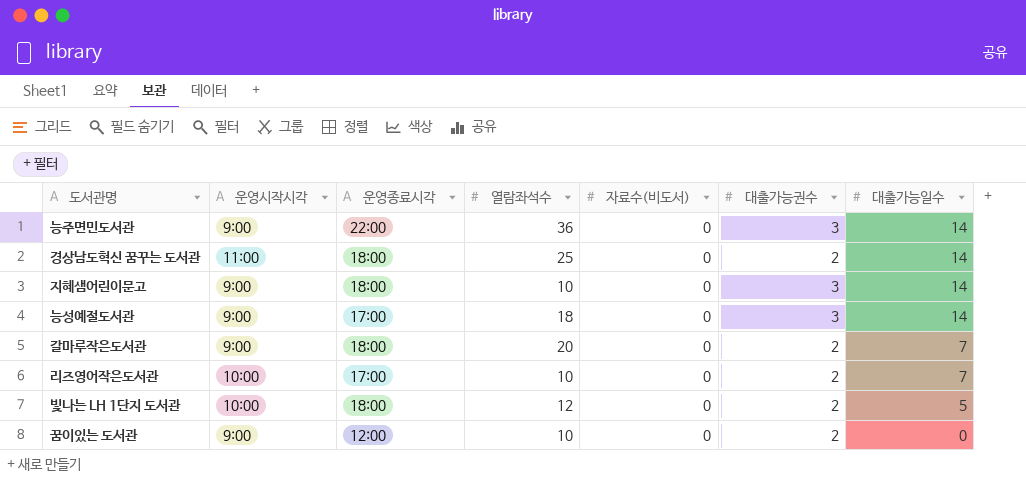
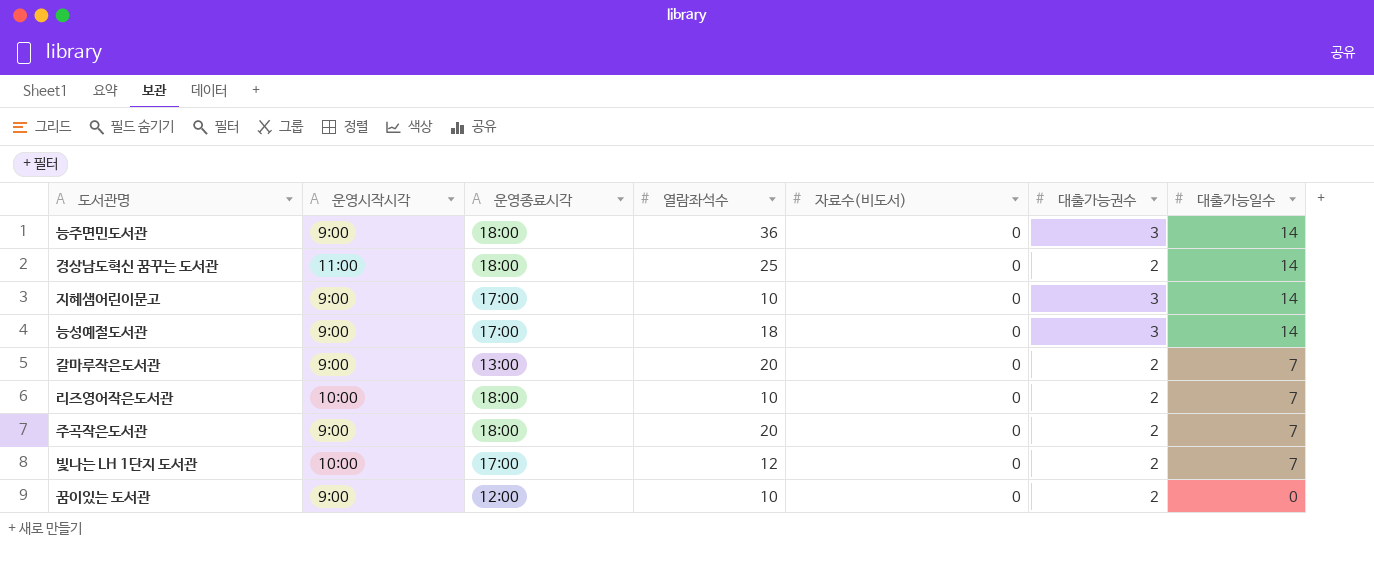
능주면민도서관 | 운영종료시각: 22:00 -> 18:00
지혜샘어린이문고 | 운영종료시각: 18:00 -> 17:00
갈마루작은도서관 | 운영종료시각: 18:00 -> 13:00
리즈영어작은도서관 | 운영종료시각: 17:00 -> 18:00
row 주곡작은도서관: none -> 9:00 | 18:00 | 20 | 0 | 2 | 7
빛나는 LH 1단지 도서관 | 운영종료시각: 18:00 -> 17:00
빛나는 LH 1단지 도서관 | 대출가능일수: 5 -> 7

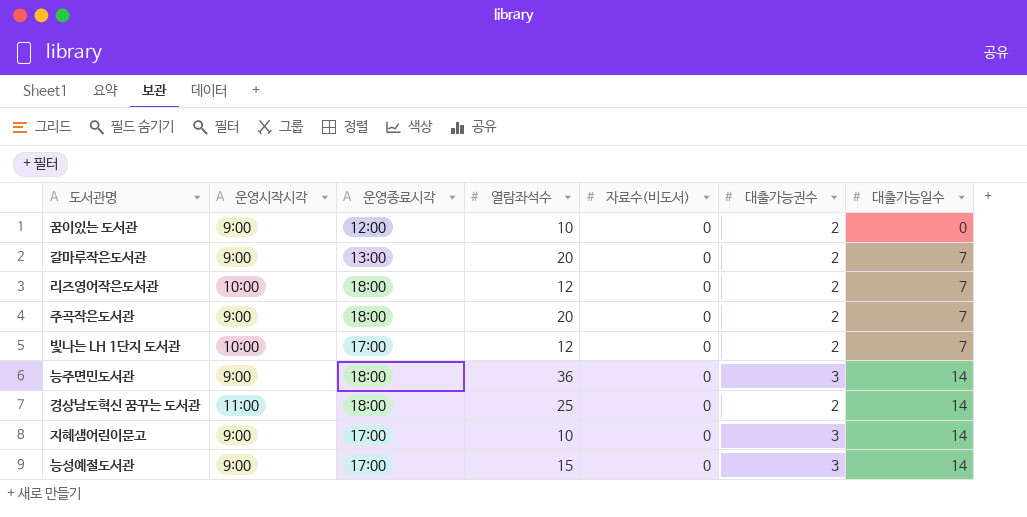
row order: 대출가능일수 descending -> 대출가능일수 ascending
리즈영어작은도서관 | 열람좌석수: 10 -> 12
능성예절도서관 | 열람좌석수: 18 -> 15

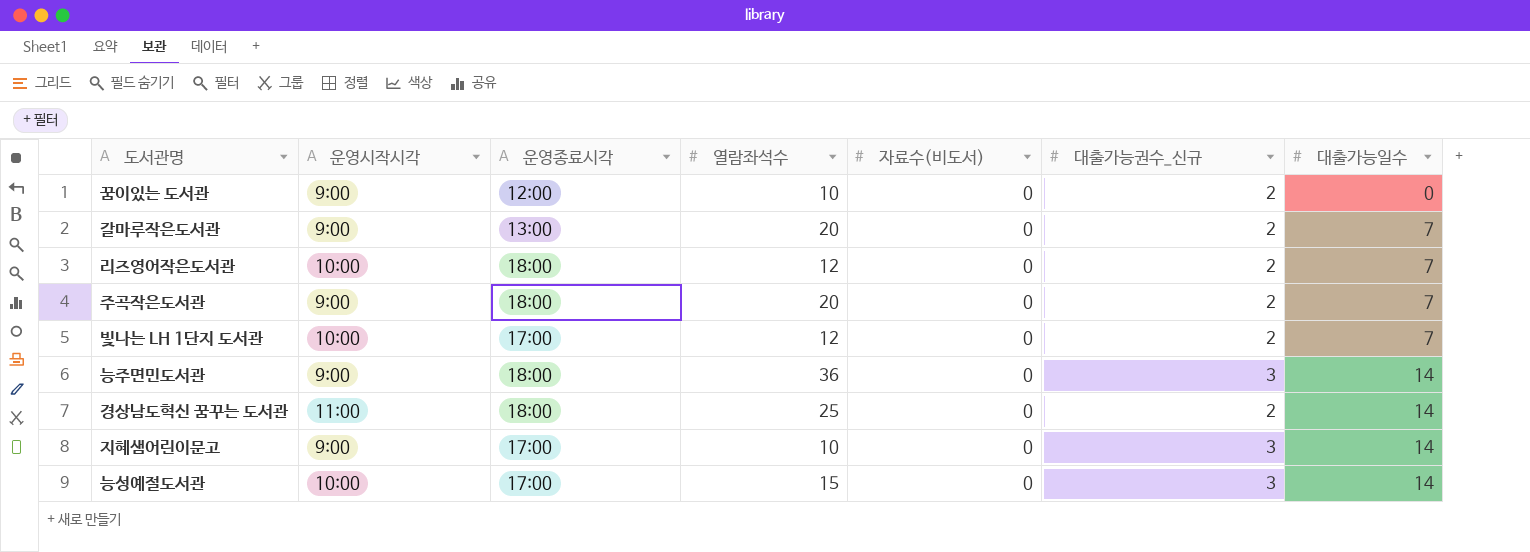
column name: 대출가능권수 -> 대출가능권수_신규
능성예절도서관 | 운영시작시각: 9:00 -> 10:00

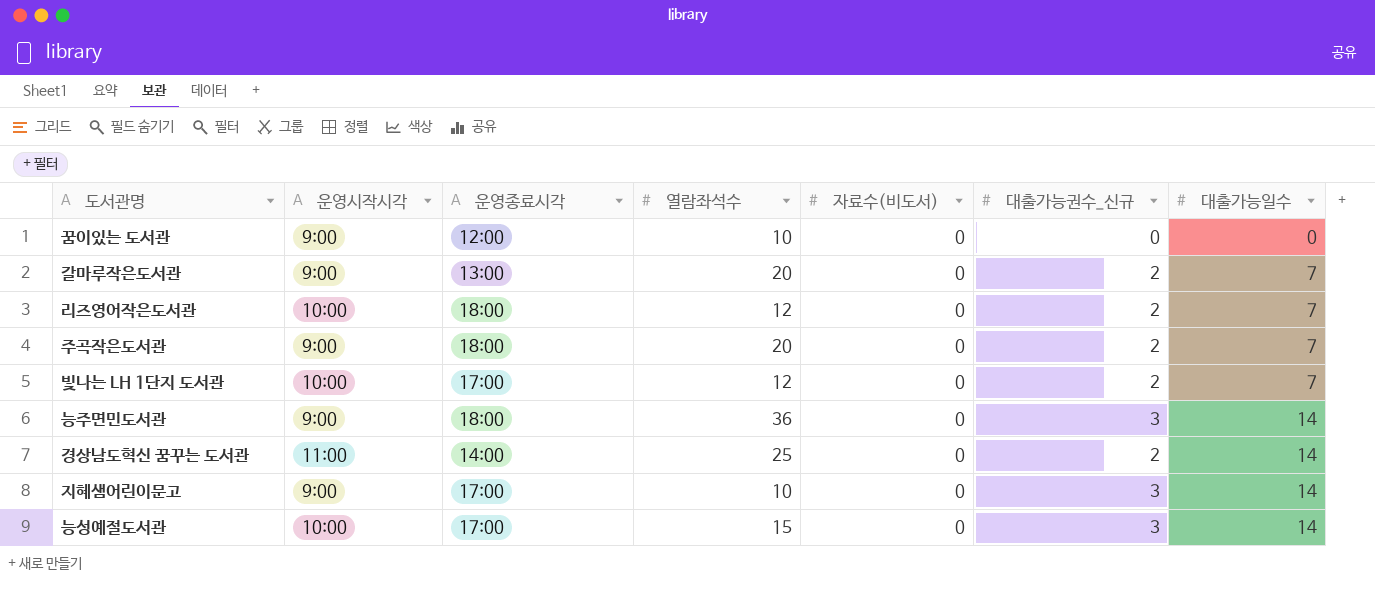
꿈이있는 도서관 | 대출가능권수_신규: 2 -> 0
경상남도혁신 꿈꾸는 도서관 | 운영종료시각: 18:00 -> 14:00

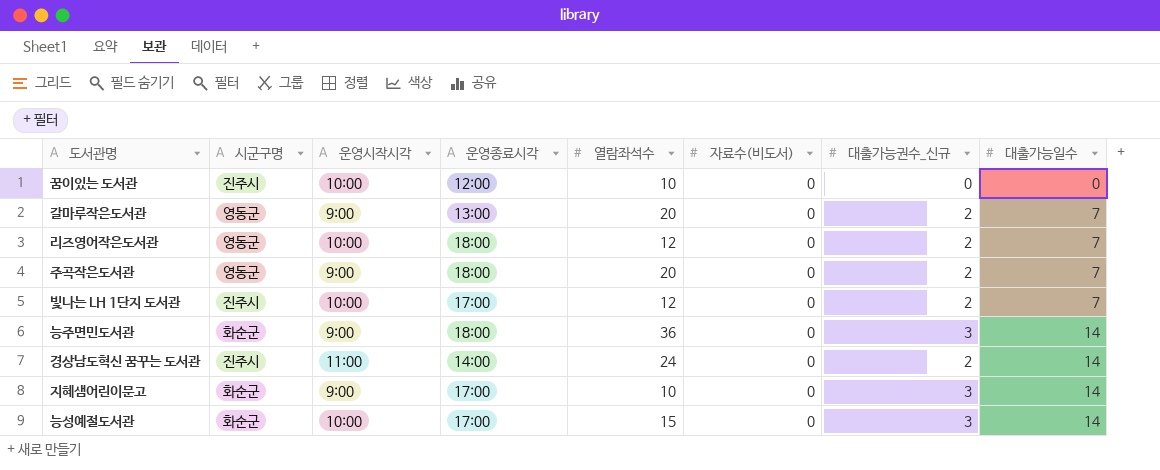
column 시군구명 | position: none -> 2
꿈이있는 도서관 | 운영시작시각: 9:00 -> 10:00
경상남도혁신 꿈꾸는 도서관 | 열람좌석수: 25 -> 24

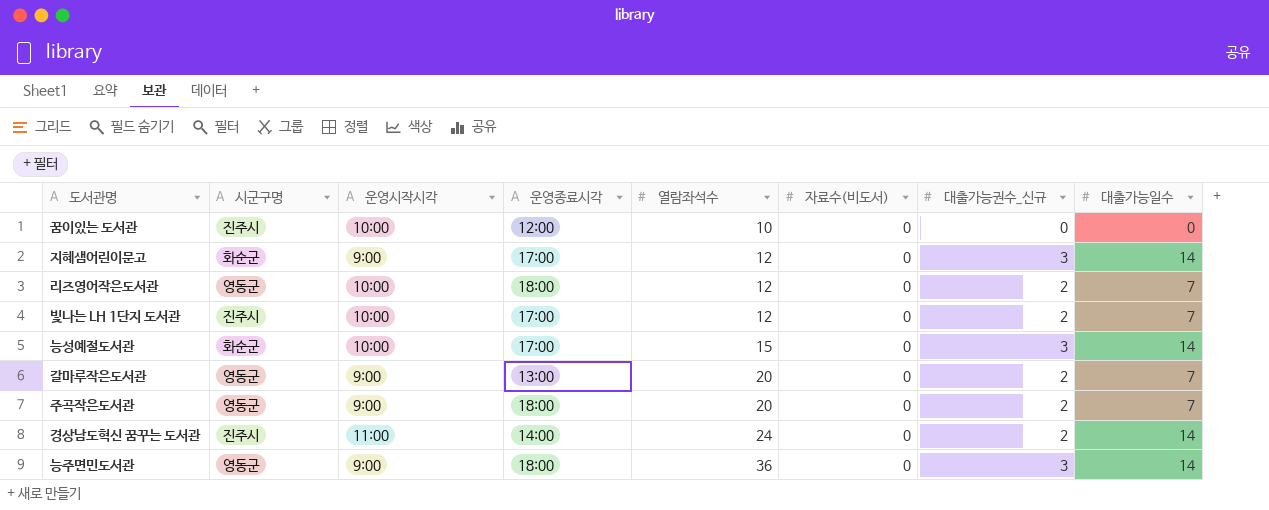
row order: 대출가능일수 ascending -> 열람좌석수 ascending
지혜샘어린이문고 | 열람좌석수: 10 -> 12
능주면민도서관 | 시군구명: 화순군 -> 영동군

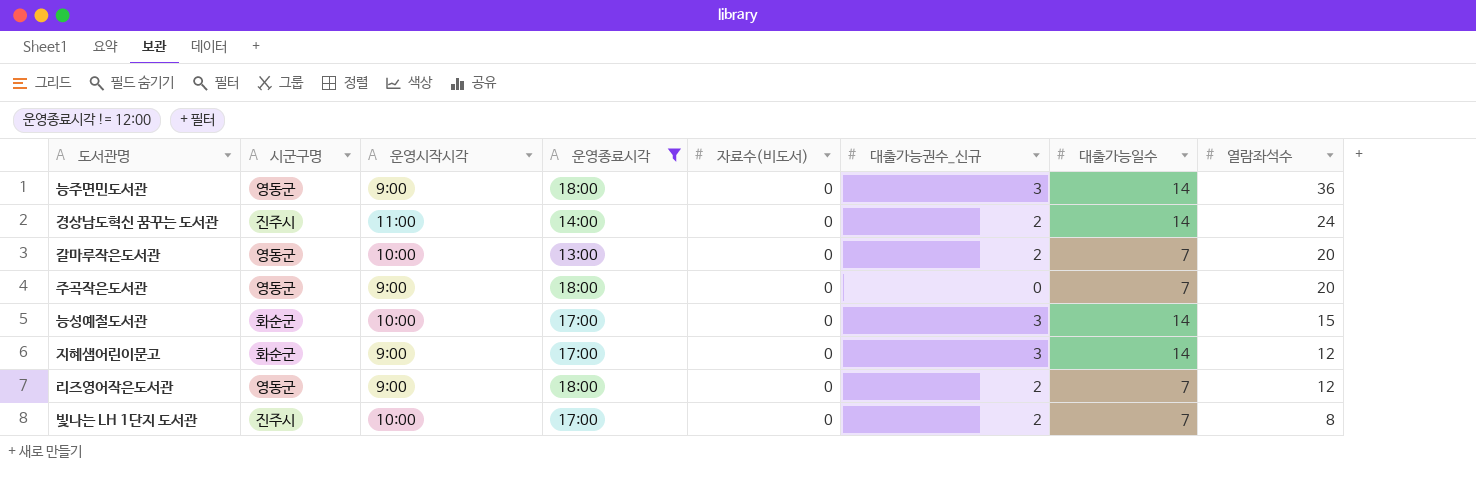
filter: none -> 운영종료시각 != 12:00
row order: 열람좌석수 ascending -> 열람좌석수 descending
column 열람좌석수 | position: 5 -> 8
갈마루작은도서관 | 운영시작시각: 9:00 -> 10:00
주곡작은도서관 | 대출가능권수_신규: 2 -> 0
리즈영어작은도서관 | 운영시작시각: 10:00 -> 9:00
빛나는 LH 1단지 도서관 | 열람좌석수: 12 -> 8

